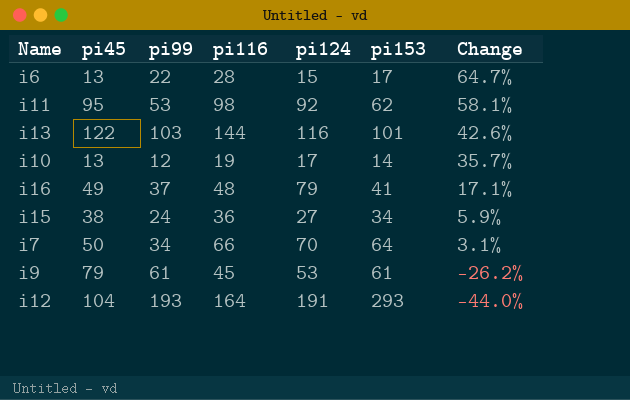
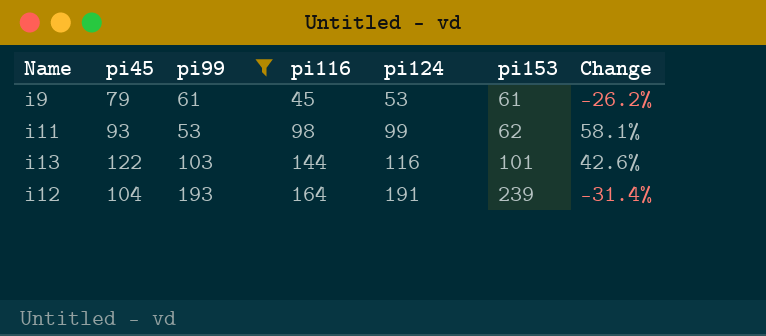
filter: none -> pi99 >= 53
row order: Change descending -> pi116 ascending
i11 | pi45: 95 -> 93
i11 | pi124: 92 -> 99
i12 | pi153: 293 -> 239
i12 | Change: -44.0% -> -31.4%

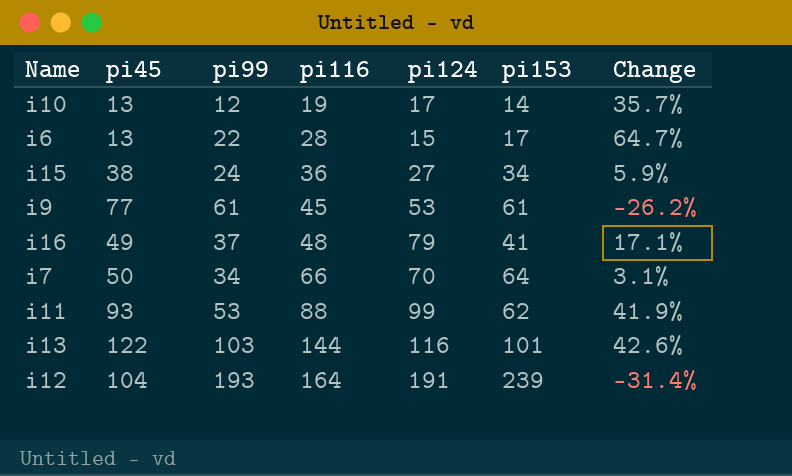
filter: pi99 >= 53 -> none
i9 | pi45: 79 -> 77
i11 | pi116: 98 -> 88
i11 | Change: 58.1% -> 41.9%

